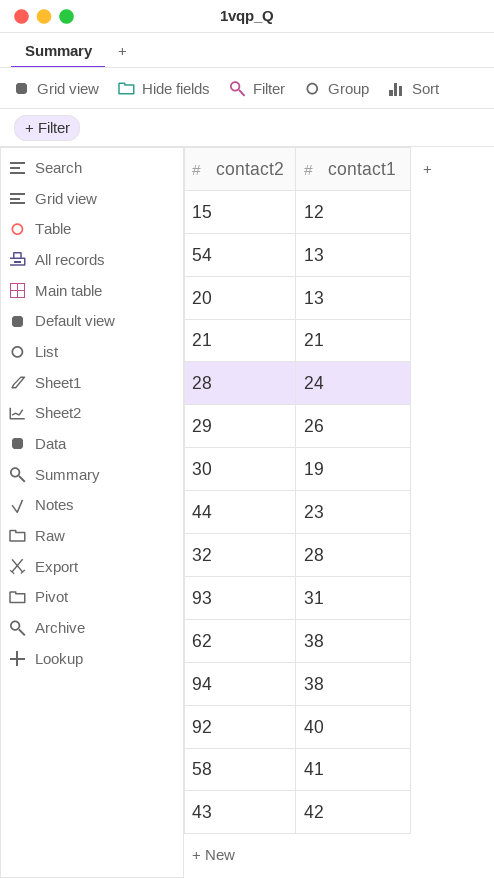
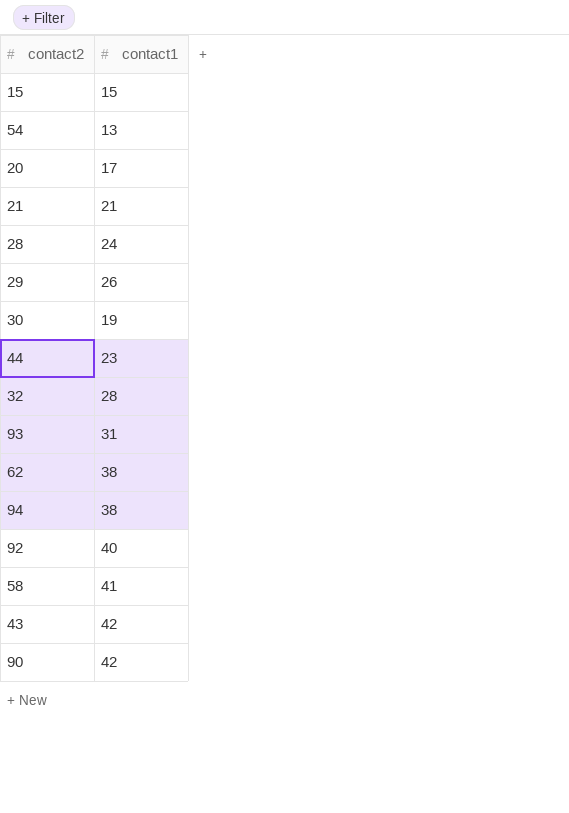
15 | contact1: 12 -> 15
20 | contact1: 13 -> 17
row 90: none -> 42

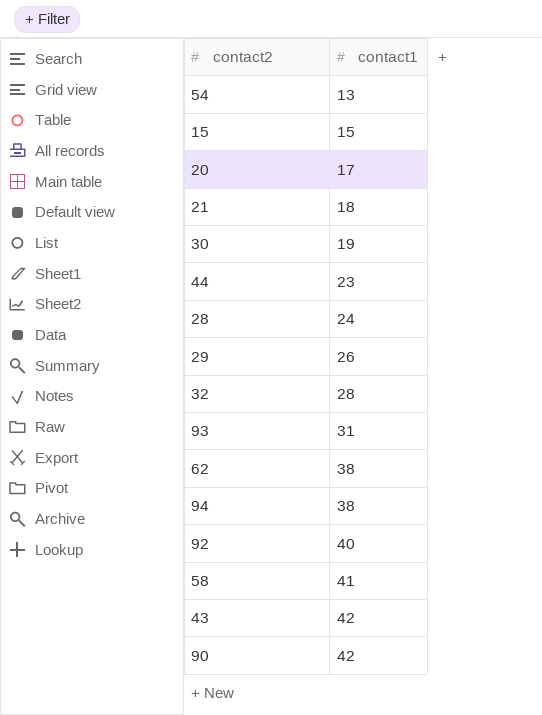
row order: none -> contact1 ascending
21 | contact1: 21 -> 18

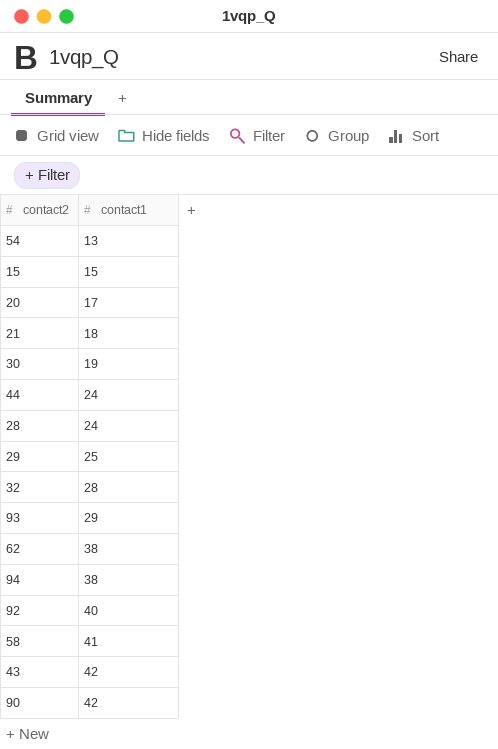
44 | contact1: 23 -> 24
29 | contact1: 26 -> 25
93 | contact1: 31 -> 29

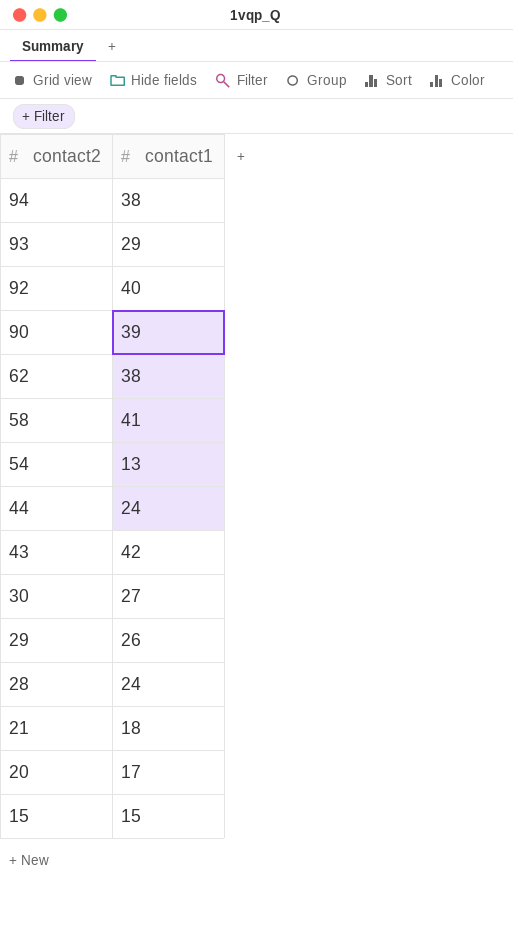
row order: contact1 ascending -> contact2 descending
row 32: 28 -> none
90 | contact1: 42 -> 39
30 | contact1: 19 -> 27
29 | contact1: 25 -> 26

